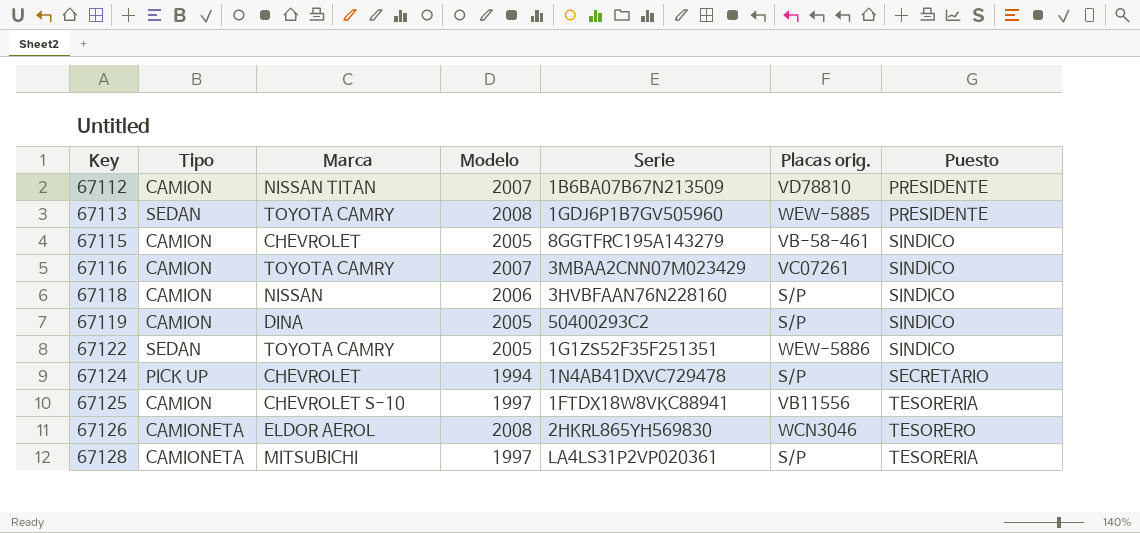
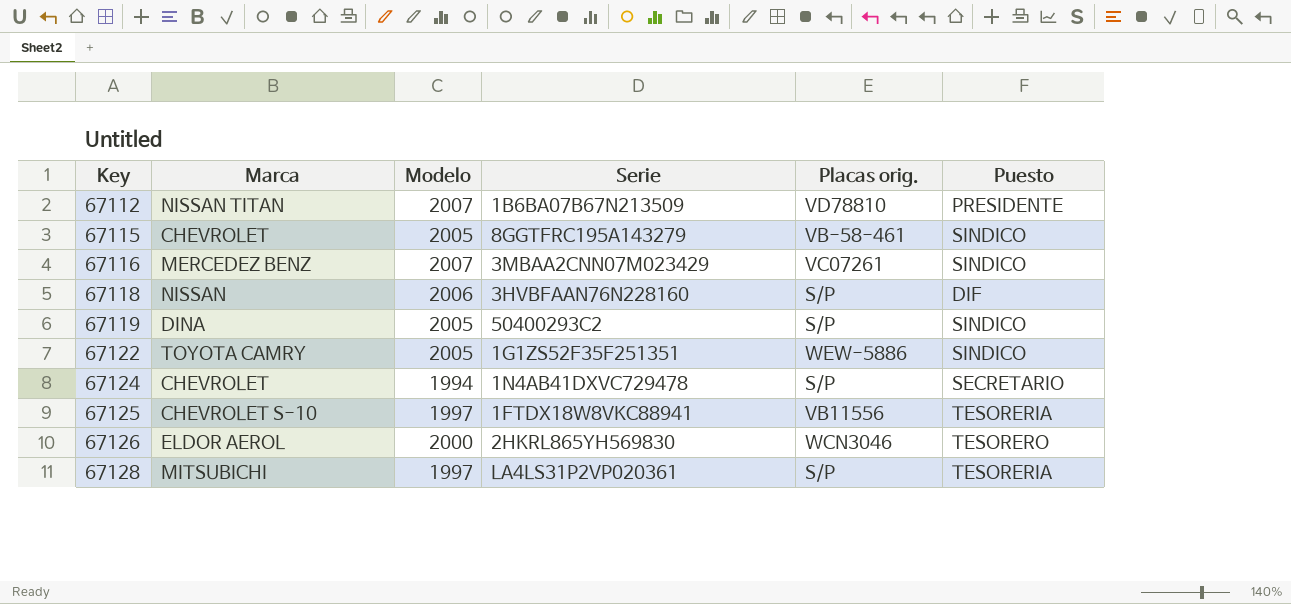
column Tipo | position: 2 -> none
row 67113: SEDAN | TOYOTA CAMRY | 2008 | 1GDJ6P1B7GV505960 | WEW-5885 | PRESIDENTE -> none
67116 | Marca: TOYOTA CAMRY -> MERCEDEZ BENZ
67118 | Puesto: SINDICO -> DIF
67126 | Modelo: 2008 -> 2000

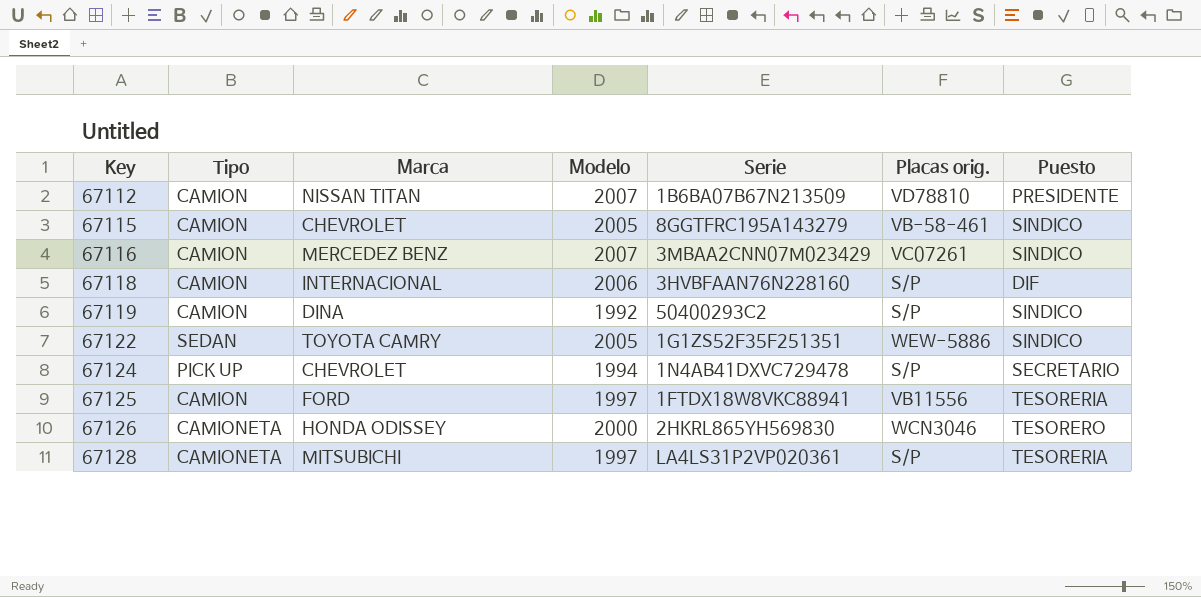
column Tipo | position: none -> 2
67118 | Marca: NISSAN -> INTERNACIONAL
67119 | Modelo: 2005 -> 1992
67125 | Marca: CHEVROLET S-10 -> FORD
67126 | Marca: ELDOR AEROL -> HONDA ODISSEY

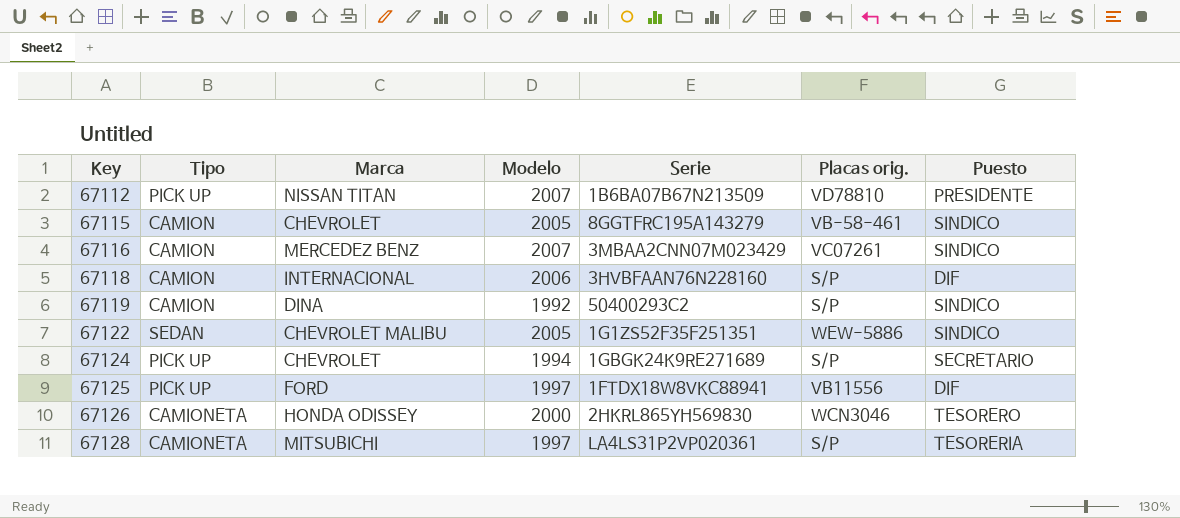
67112 | Tipo: CAMION -> PICK UP
67122 | Marca: TOYOTA CAMRY -> CHEVROLET MALIBU
67124 | Serie: 1N4AB41DXVC729478 -> 1GBGK24K9RE271689
67125 | Tipo: CAMION -> PICK UP
67125 | Puesto: TESORERIA -> DIF

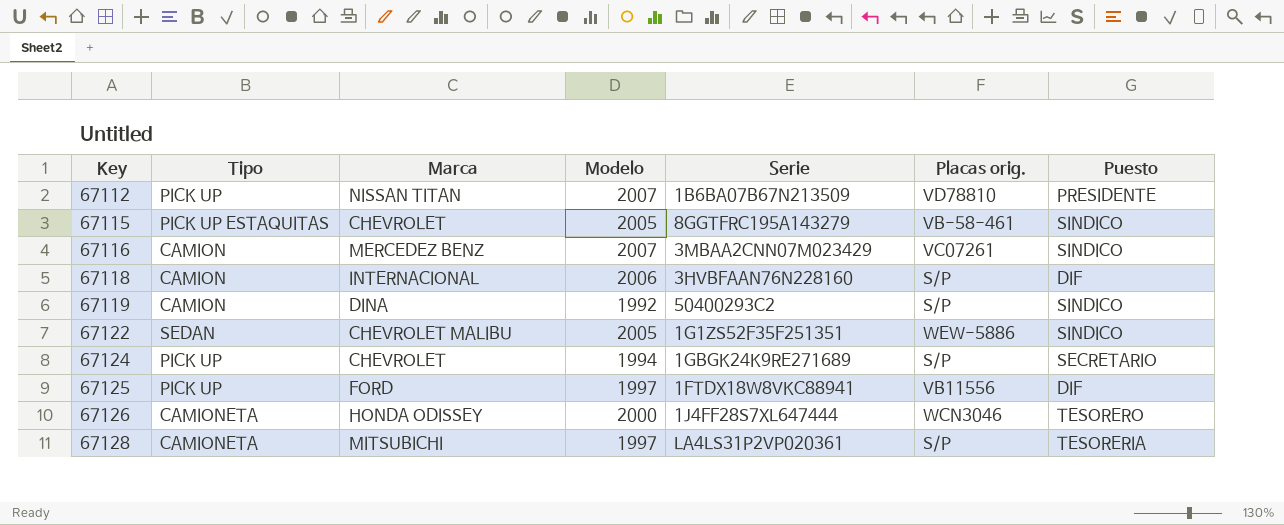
67115 | Tipo: CAMION -> PICK UP ESTAQUITAS
67126 | Serie: 2HKRL865YH569830 -> 1J4FF28S7XL647444

